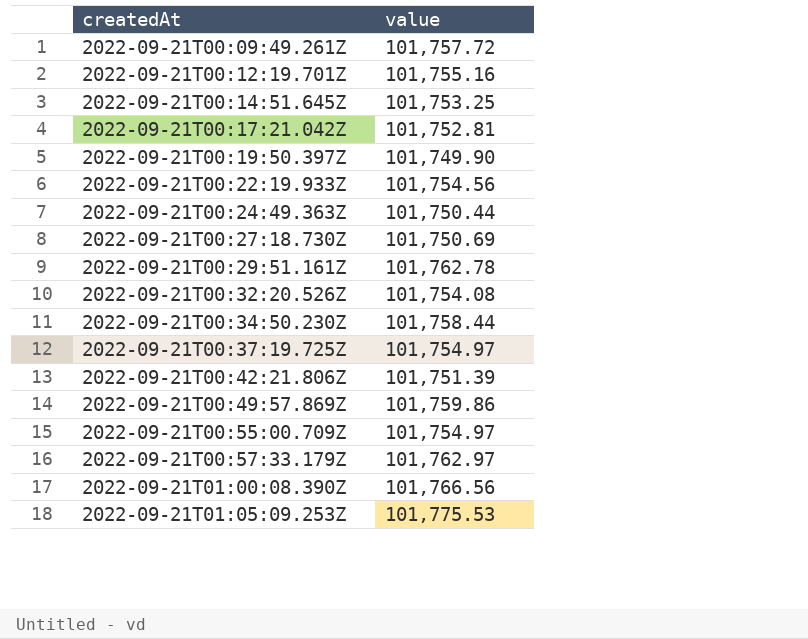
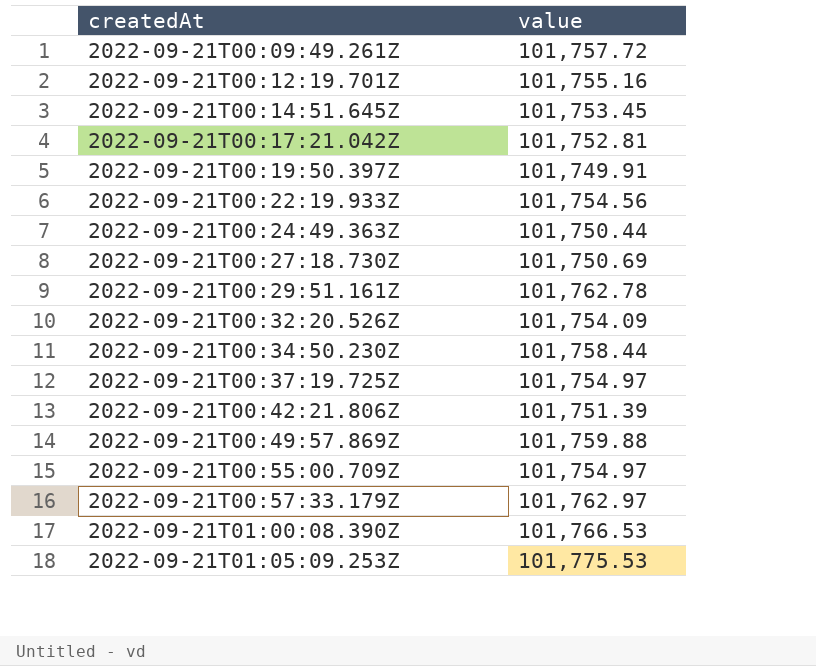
2022-09-21T00:14:51.645Z | value: 101,753.25 -> 101,753.45
2022-09-21T00:19:50.397Z | value: 101,749.90 -> 101,749.91
2022-09-21T00:32:20.526Z | value: 101,754.08 -> 101,754.09
2022-09-21T00:49:57.869Z | value: 101,759.86 -> 101,759.88
2022-09-21T01:00:08.390Z | value: 101,766.56 -> 101,766.53

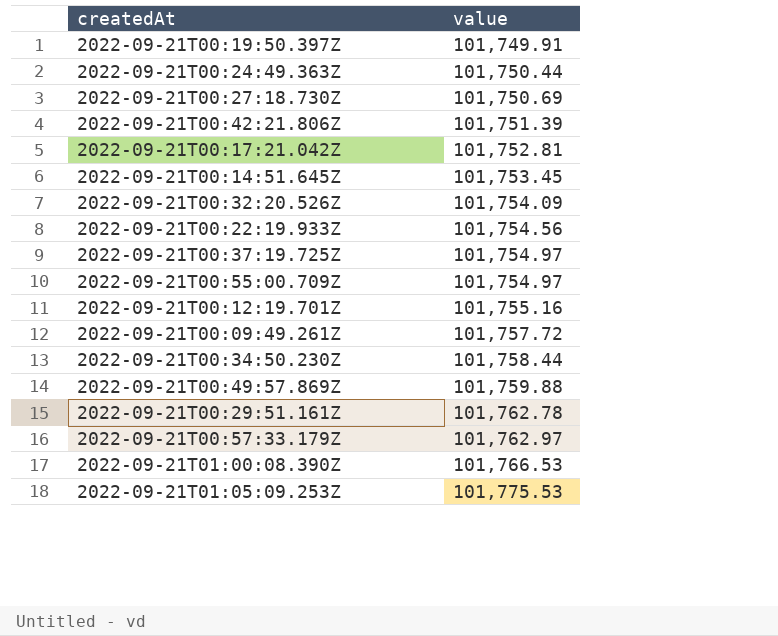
row order: createdAt ascending -> value ascending

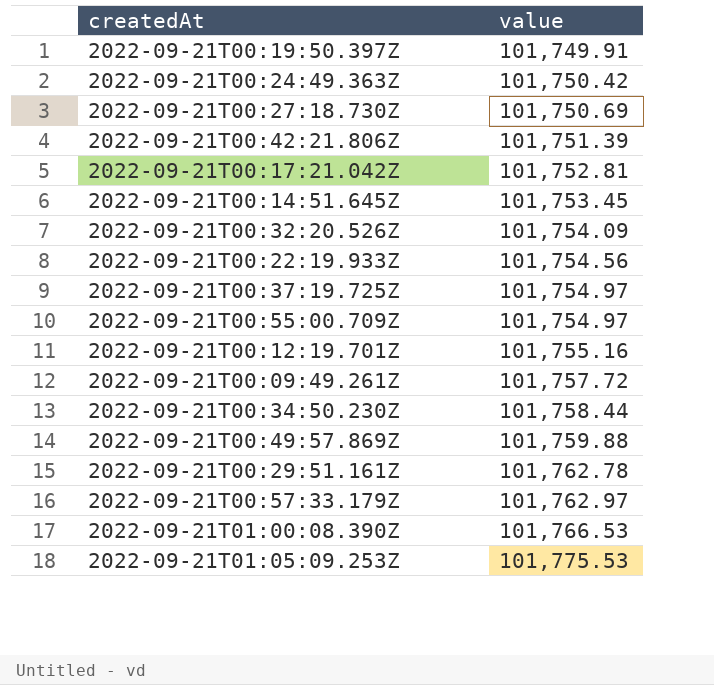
2022-09-21T00:24:49.363Z | value: 101,750.44 -> 101,750.42

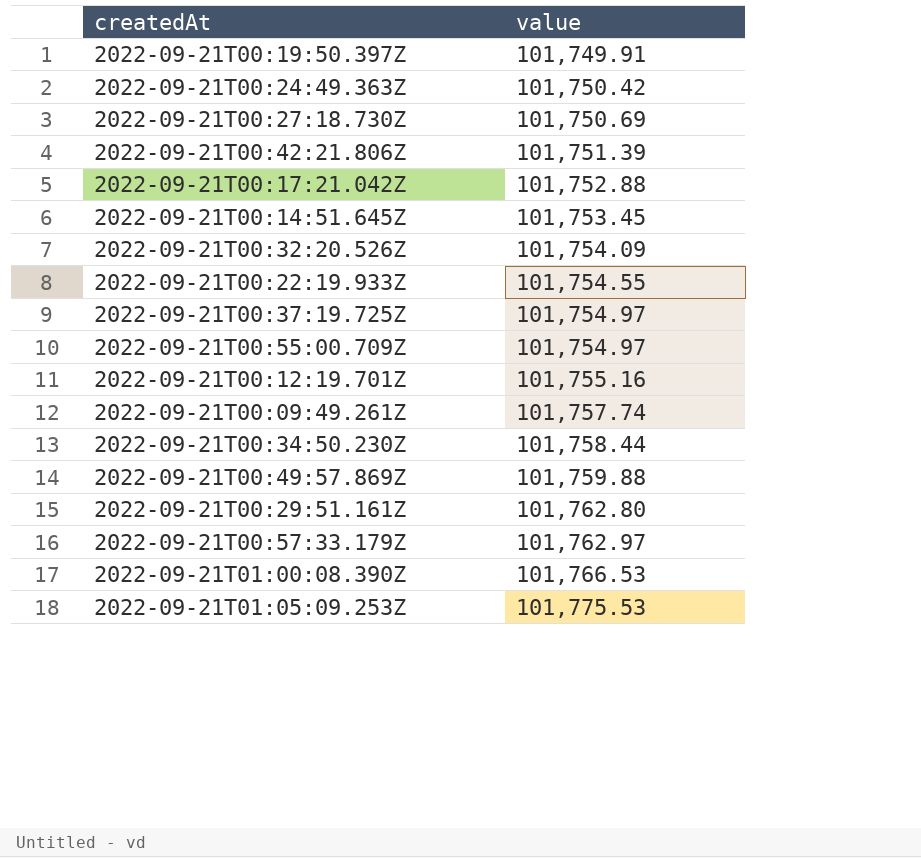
2022-09-21T00:17:21.042Z | value: 101,752.81 -> 101,752.88
2022-09-21T00:22:19.933Z | value: 101,754.56 -> 101,754.55
2022-09-21T00:09:49.261Z | value: 101,757.72 -> 101,757.74
2022-09-21T00:29:51.161Z | value: 101,762.78 -> 101,762.80

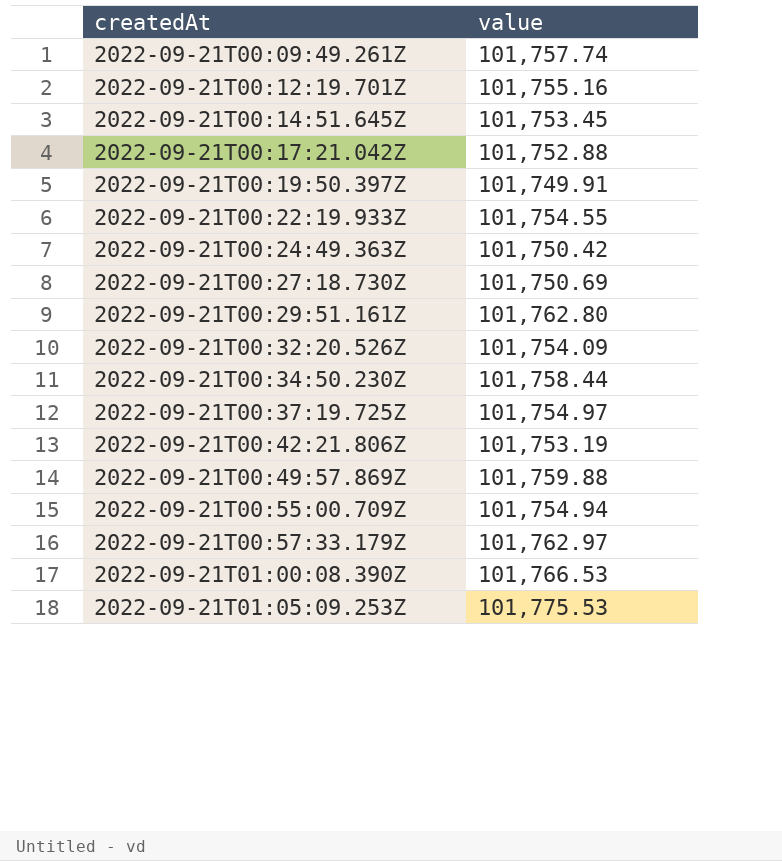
row order: value ascending -> createdAt ascending
2022-09-21T00:42:21.806Z | value: 101,751.39 -> 101,753.19
2022-09-21T00:55:00.709Z | value: 101,754.97 -> 101,754.94

